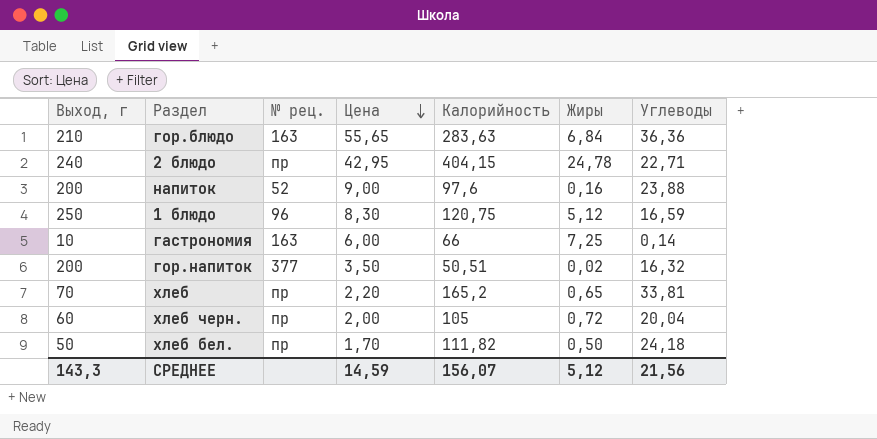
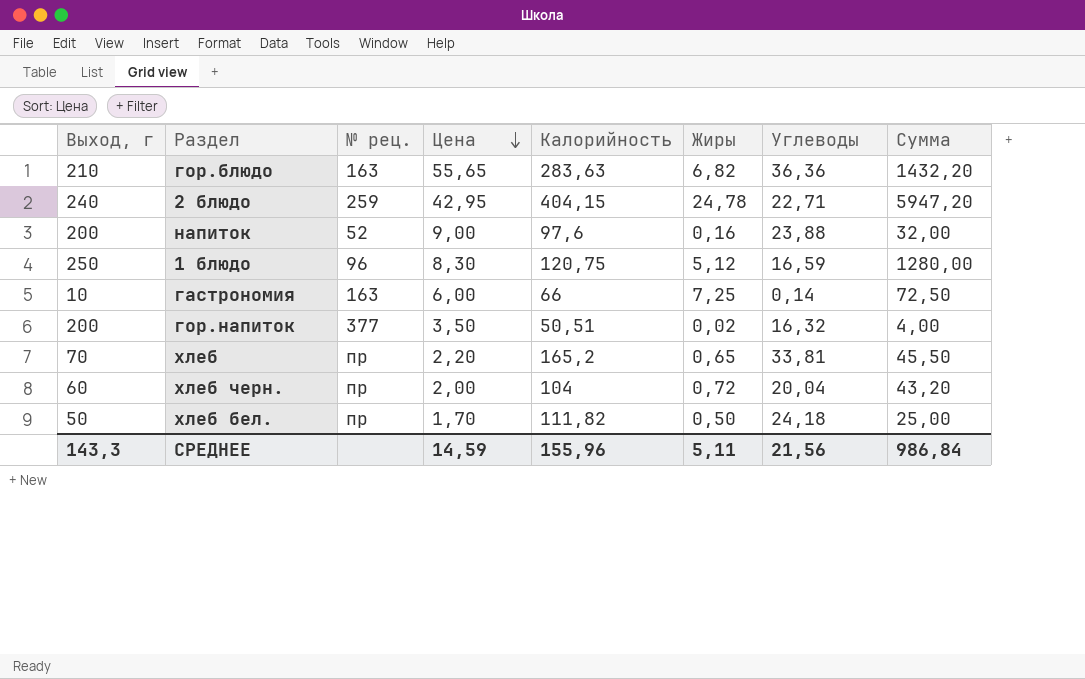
column Сумма | formula: none -> [Выход, г] * [Жиры]
гор.блюдо | Жиры: 6,84 -> 6,82
2 блюдо | № рец.: пр -> 259
хлеб черн. | Калорийность: 105 -> 104
СРЕДНЕЕ | Калорийность: 156,07 -> 155,96
СРЕДНЕЕ | Жиры: 5,12 -> 5,11

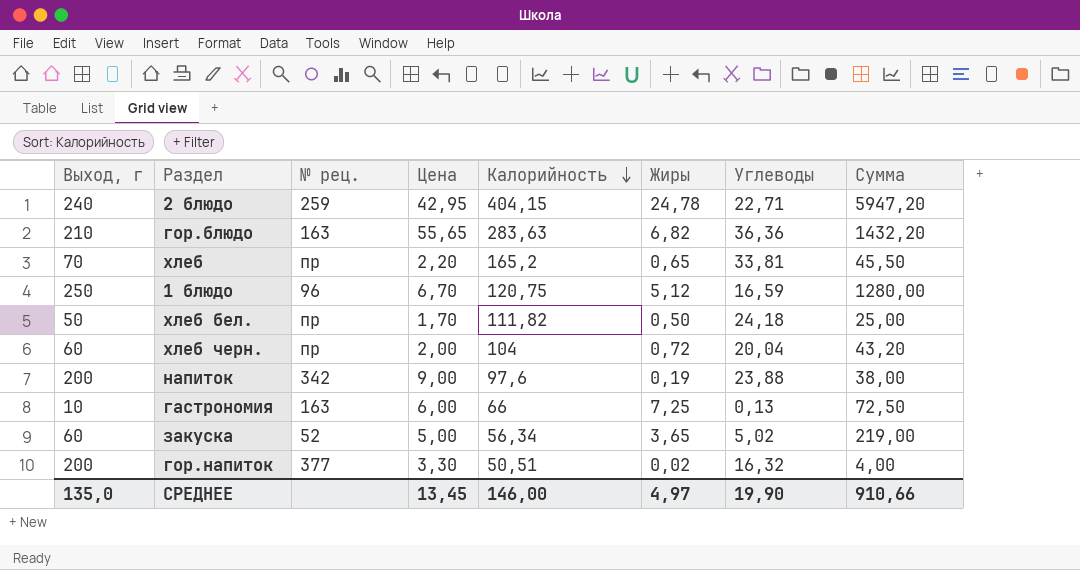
row order: Цена descending -> Калорийность descending
1 блюдо | Цена: 8,30 -> 6,70
напиток | № рец.: 52 -> 342
напиток | Жиры: 0,16 -> 0,19
напиток | Сумма: 32,00 -> 38,00
гастрономия | Углеводы: 0,14 -> 0,13
row закуска: none -> 60 | 52 | 5,00 | 56,34 | 3,65 | 5,02 | 219,00
гор.напиток | Цена: 3,50 -> 3,30
СРЕДНЕЕ | Выход, г: 143,3 -> 135,0
СРЕДНЕЕ | Цена: 14,59 -> 13,45
СРЕДНЕЕ | Калорийность: 155,96 -> 146,00
СРЕДНЕЕ | Жиры: 5,11 -> 4,97
СРЕДНЕЕ | Углеводы: 21,56 -> 19,90
СРЕДНЕЕ | Сумма: 986,84 -> 910,66

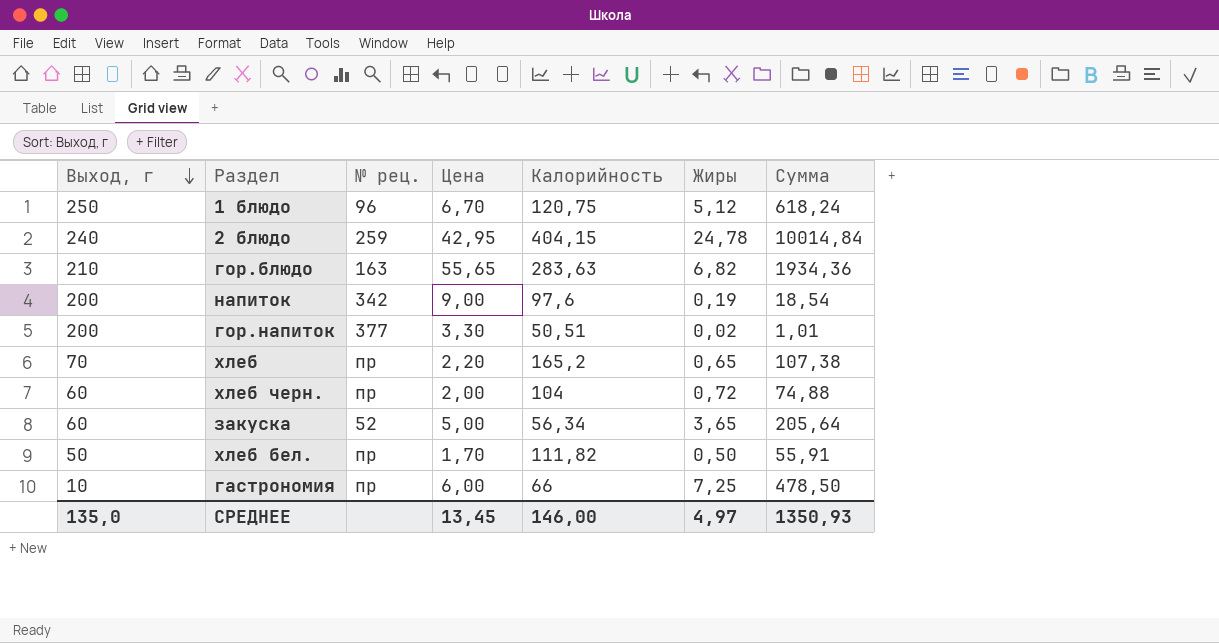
row order: Калорийность descending -> Выход, г descending
column Углеводы | position: 7 -> none
column Сумма | formula: [Выход, г] * [Жиры] -> [Калорийность] * [Жиры]
гастрономия | № рец.: 163 -> пр
СРЕДНЕЕ | Сумма: 910,66 -> 1350,93

